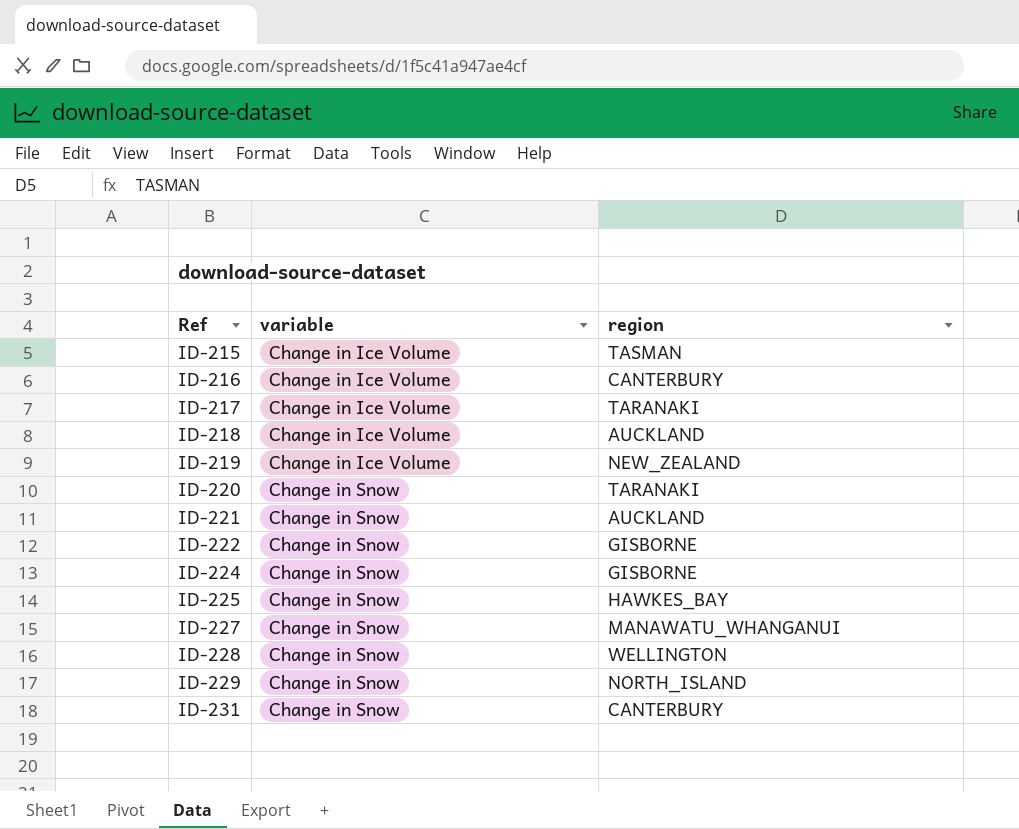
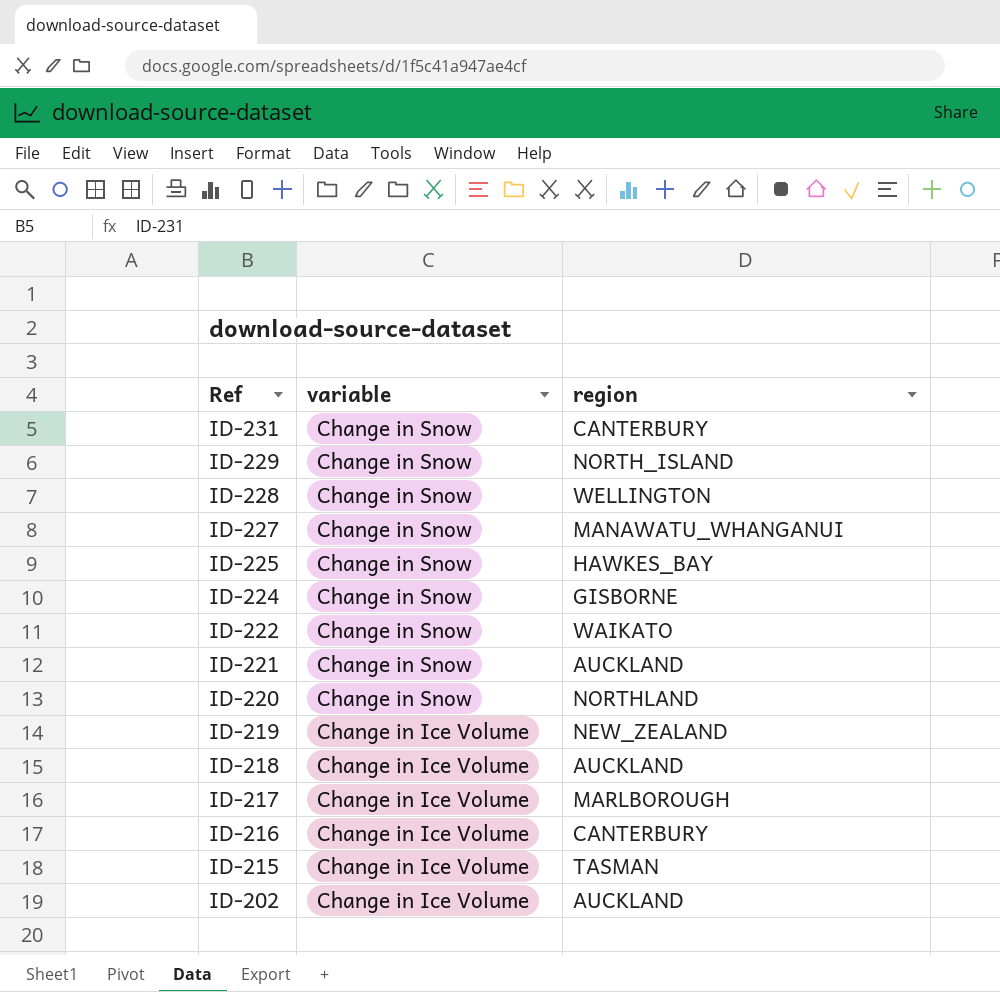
row order: Ref ascending -> Ref descending
ID-222 | region: GISBORNE -> WAIKATO
ID-220 | region: TARANAKI -> NORTHLAND
ID-217 | region: TARANAKI -> MARLBOROUGH
row ID-202: none -> Change in Ice Volume | AUCKLAND

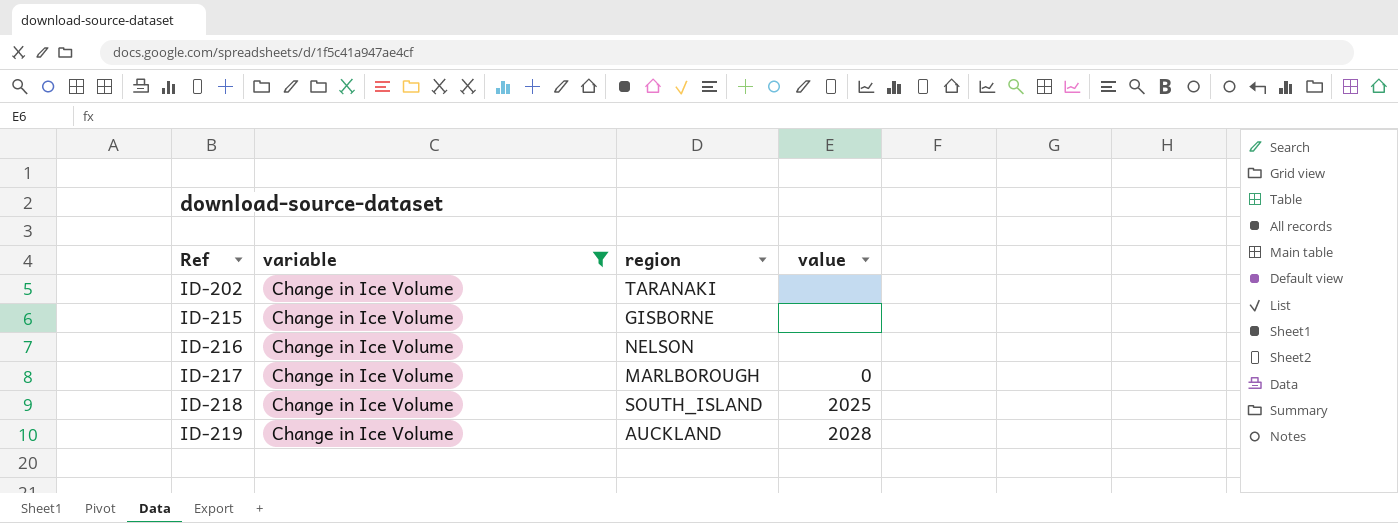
filter: none -> variable = Change in Ice Volume
row order: Ref descending -> Ref ascending
column value | position: none -> 4
ID-202 | region: AUCKLAND -> TARANAKI
ID-215 | region: TASMAN -> GISBORNE
ID-216 | region: CANTERBURY -> NELSON
ID-218 | region: AUCKLAND -> SOUTH_ISLAND
ID-219 | region: NEW_ZEALAND -> AUCKLAND

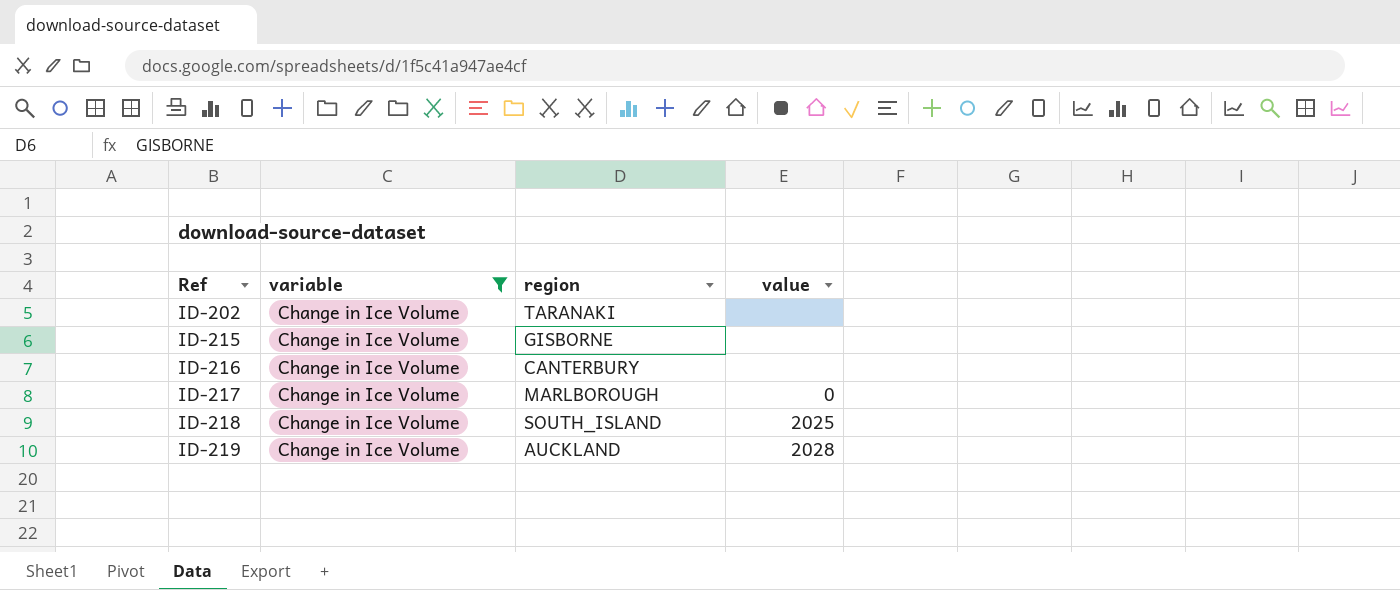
ID-216 | region: NELSON -> CANTERBURY

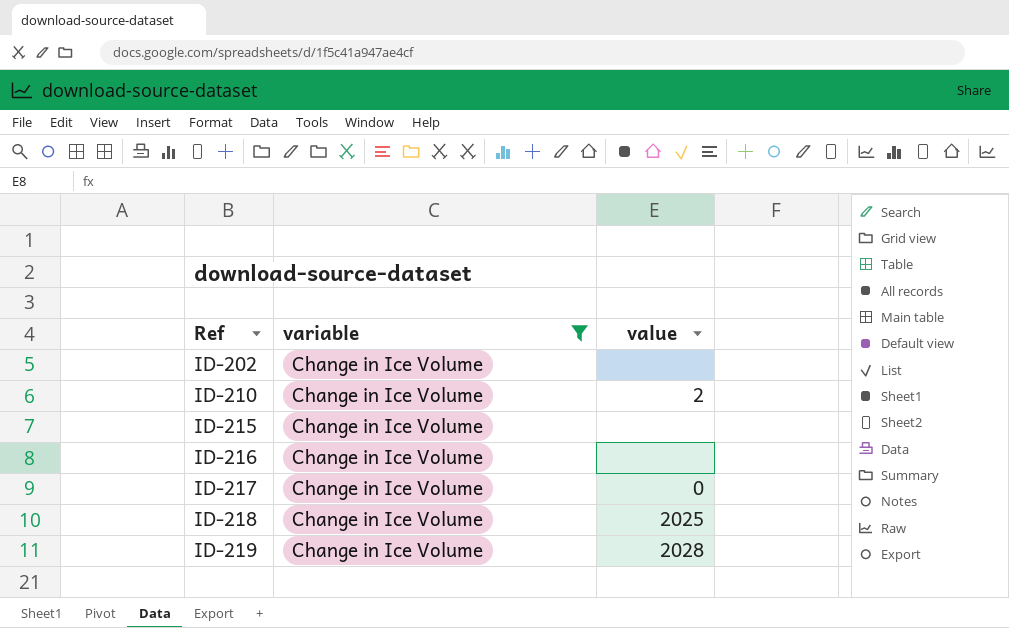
column region | position: 3 -> none
row ID-210: none -> Change in Ice Volume | 2

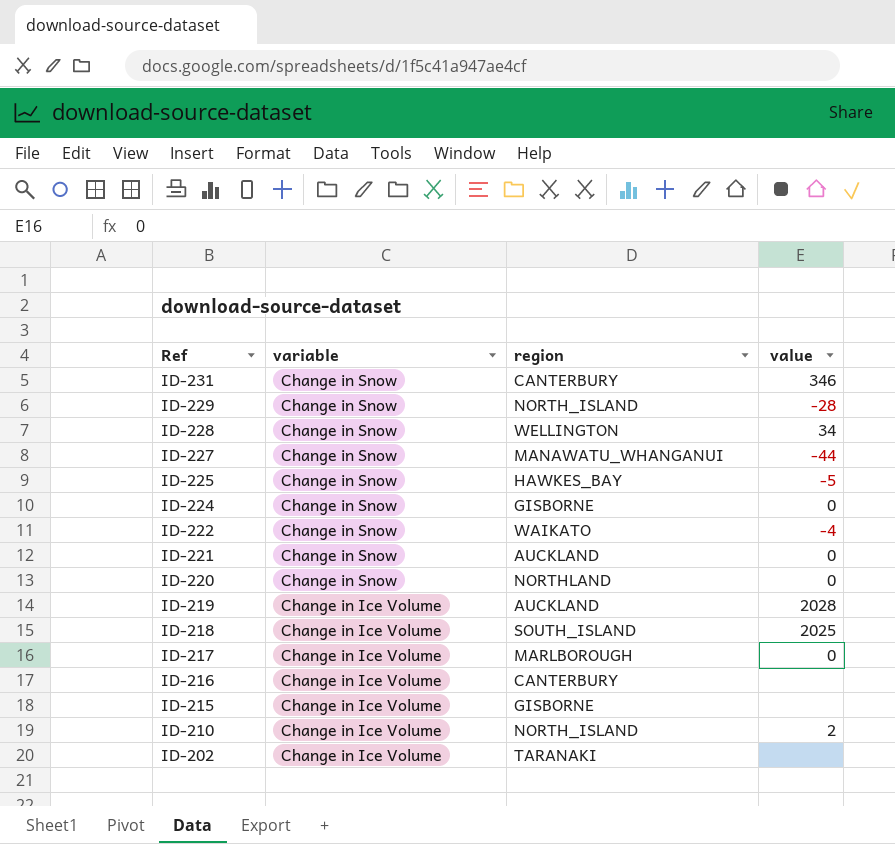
filter: variable = Change in Ice Volume -> none
row order: Ref ascending -> Ref descending
column region | position: none -> 3

